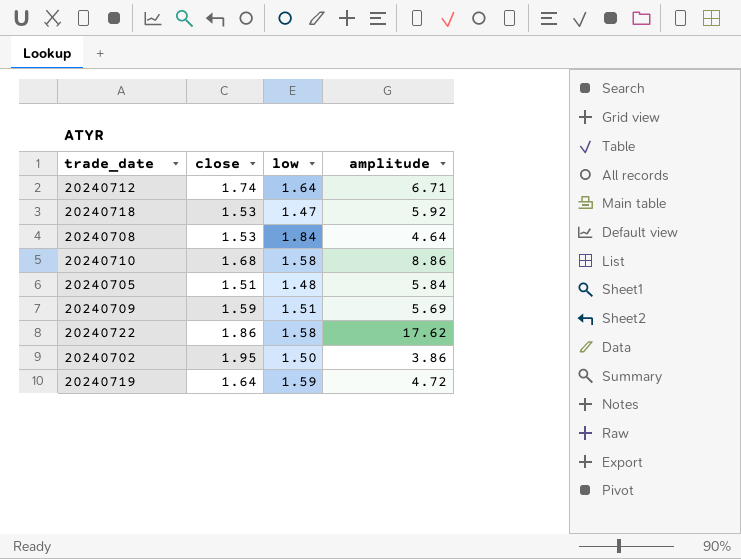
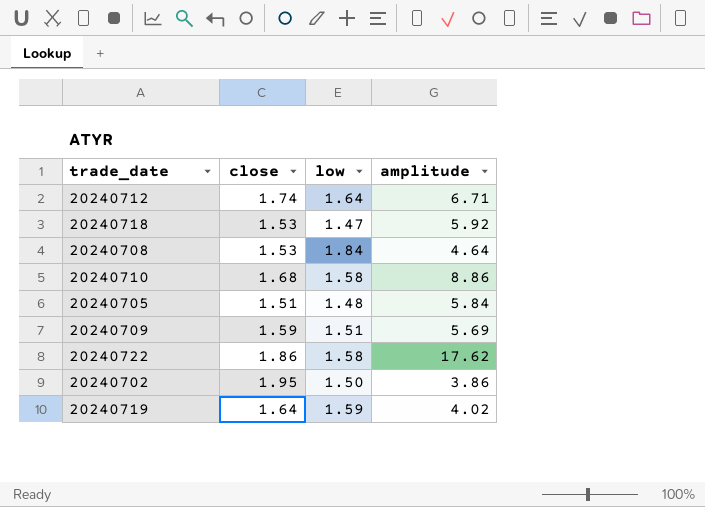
20240719 | amplitude: 4.72 -> 4.02

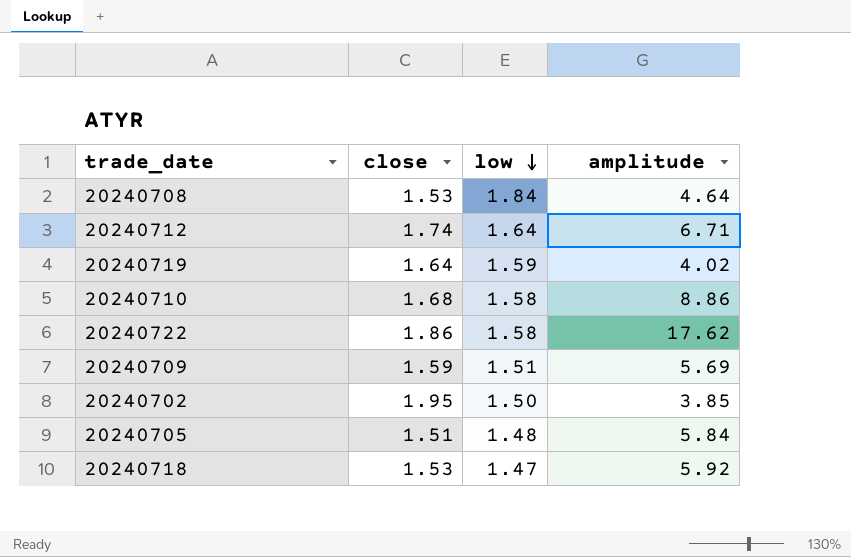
row order: none -> low descending
20240702 | amplitude: 3.86 -> 3.85

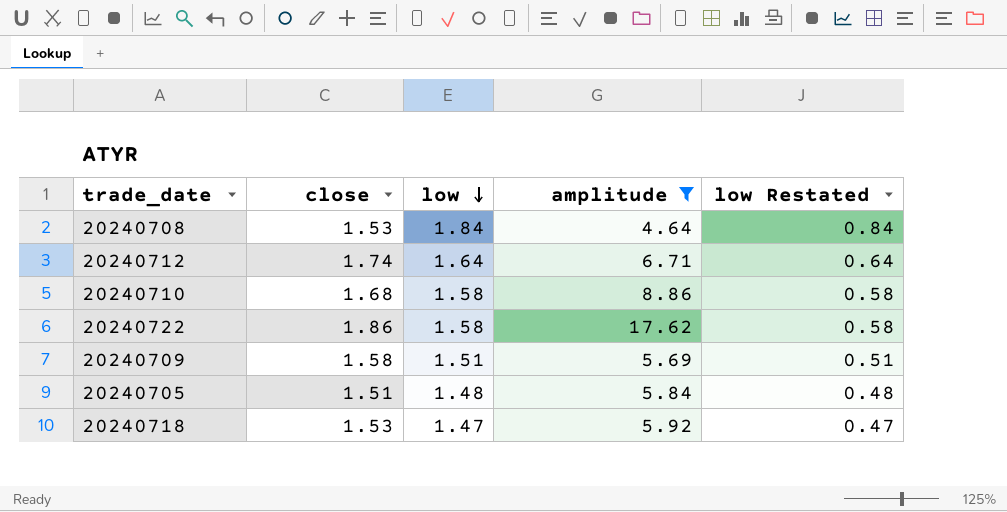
filter: none -> amplitude >= 4.64
column low Restated | formula: none -> [low] - 1
20240709 | close: 1.59 -> 1.58

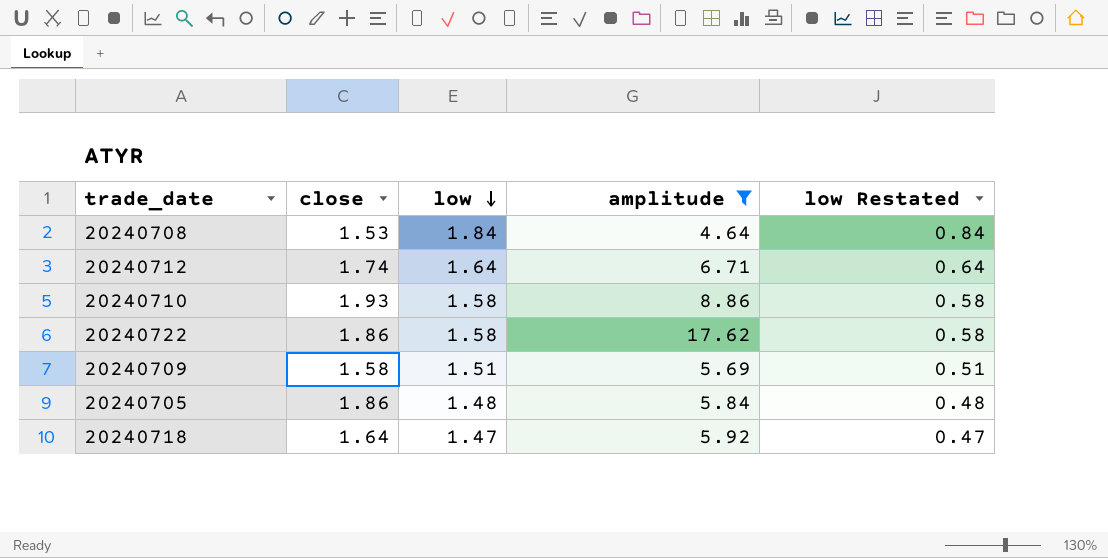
20240710 | close: 1.68 -> 1.93
20240705 | close: 1.51 -> 1.86
20240718 | close: 1.53 -> 1.64

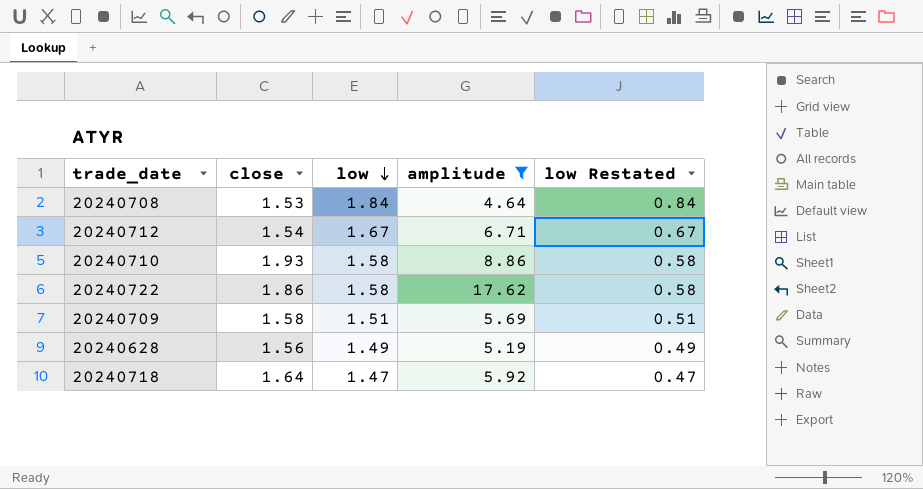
row 20240705: 1.86 | 1.48 | 5.84 | 0.48 -> none
20240712 | close: 1.74 -> 1.54
20240712 | low: 1.64 -> 1.67
20240712 | low Restated: 0.64 -> 0.67
row 20240628: none -> 1.56 | 1.49 | 5.19 | 0.49

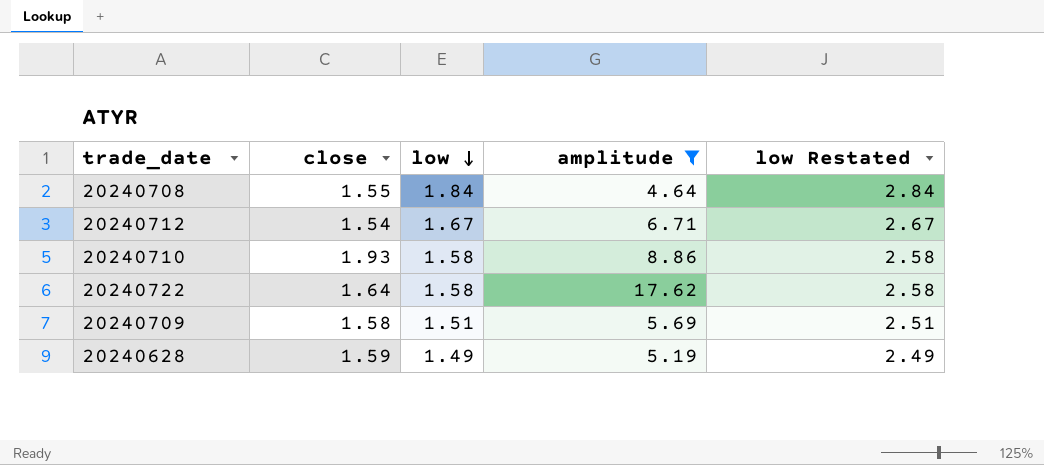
column low Restated | formula: [low] - 1 -> [low] + 1
row 20240718: 1.64 | 1.47 | 5.92 | 0.47 -> none
20240708 | close: 1.53 -> 1.55
20240722 | close: 1.86 -> 1.64
20240628 | close: 1.56 -> 1.59

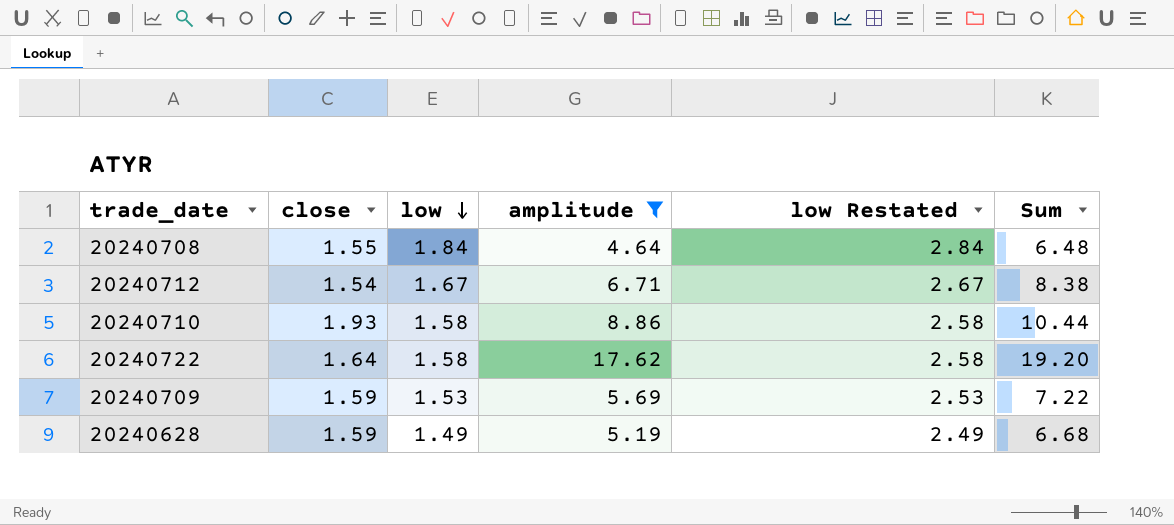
column Sum | formula: none -> [low] + [amplitude]
20240709 | close: 1.58 -> 1.59
20240709 | low: 1.51 -> 1.53
20240709 | low Restated: 2.51 -> 2.53

